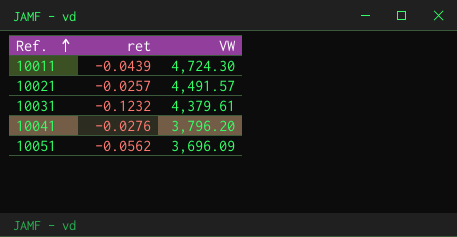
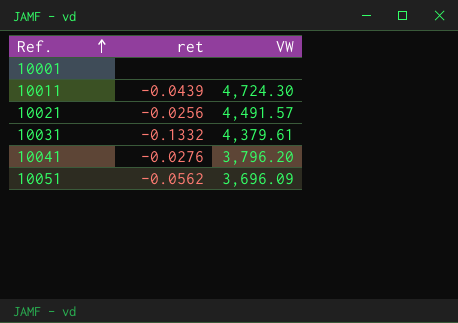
row 10001: none -> none | none
10021 | ret: -0.0257 -> -0.0256
10031 | ret: -0.1232 -> -0.1332

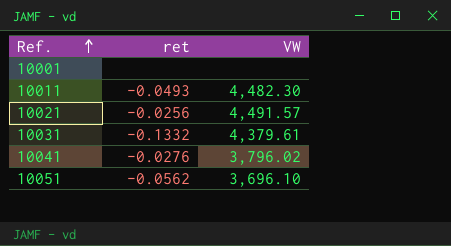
10011 | ret: -0.0439 -> -0.0493
10011 | VW: 4,724.30 -> 4,482.30
10041 | VW: 3,796.20 -> 3,796.02
10051 | VW: 3,696.09 -> 3,696.10

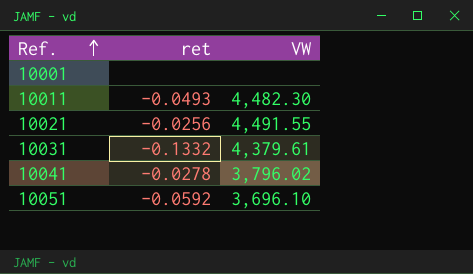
10021 | VW: 4,491.57 -> 4,491.55
10041 | ret: -0.0276 -> -0.0278
10051 | ret: -0.0562 -> -0.0592

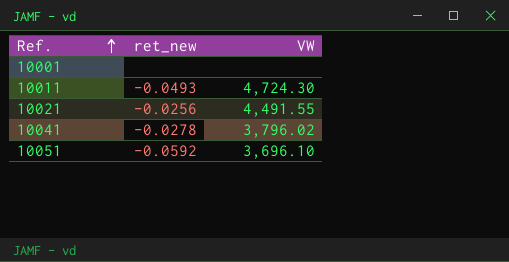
column name: ret -> ret_new
row 10031: -0.1332 | 4,379.61 -> none
10011 | VW: 4,482.30 -> 4,724.30

